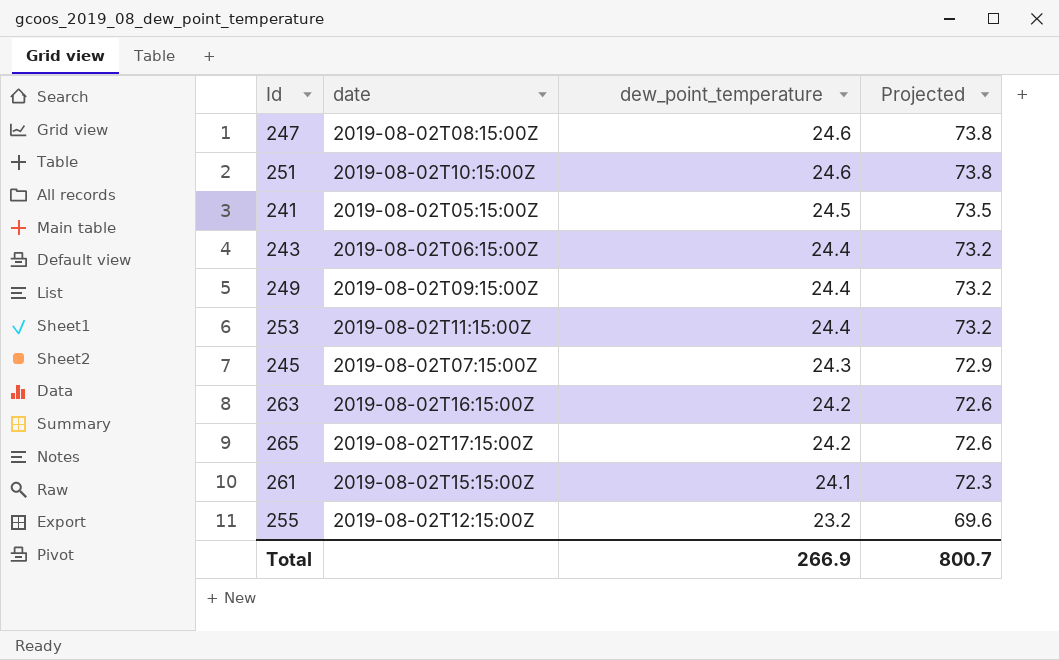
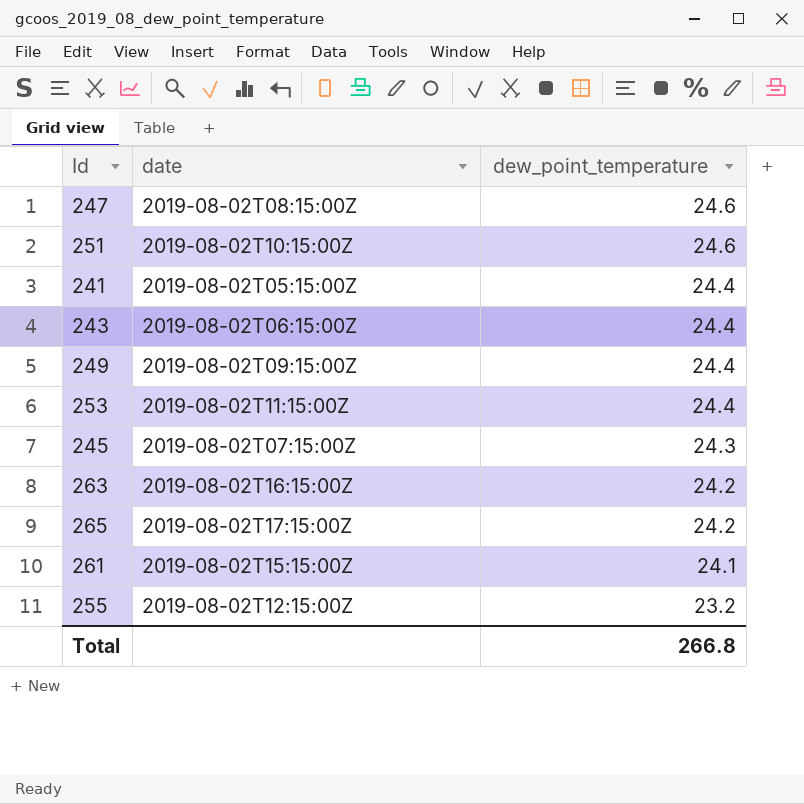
column Projected | formula: [dew_point_temperature] * 3 -> none
241 | dew_point_temperature: 24.5 -> 24.4
Total | dew_point_temperature: 266.9 -> 266.8

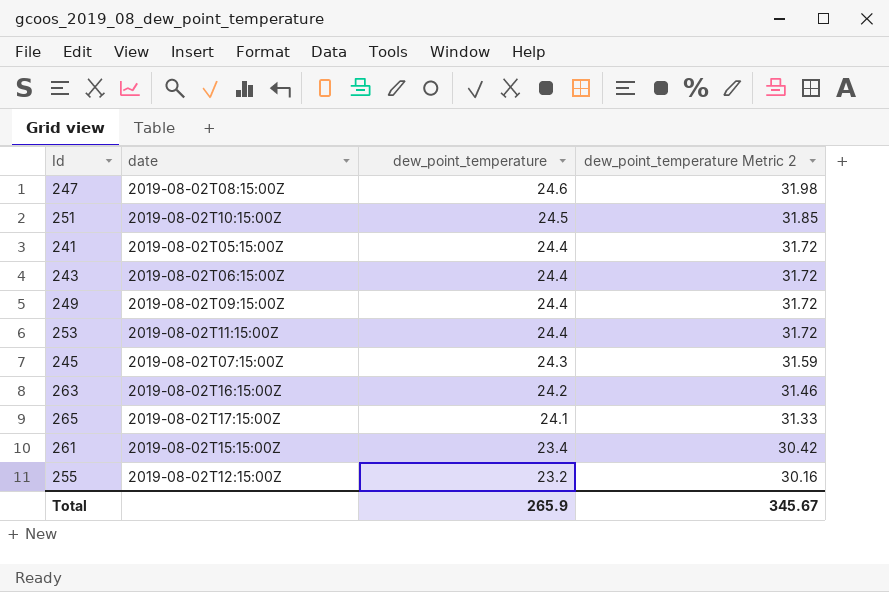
column dew_point_temperature Metric 2 | formula: none -> [dew_point_temperature] * 1.3
251 | dew_point_temperature: 24.6 -> 24.5
265 | dew_point_temperature: 24.2 -> 24.1
261 | dew_point_temperature: 24.1 -> 23.4
Total | dew_point_temperature: 266.8 -> 265.9

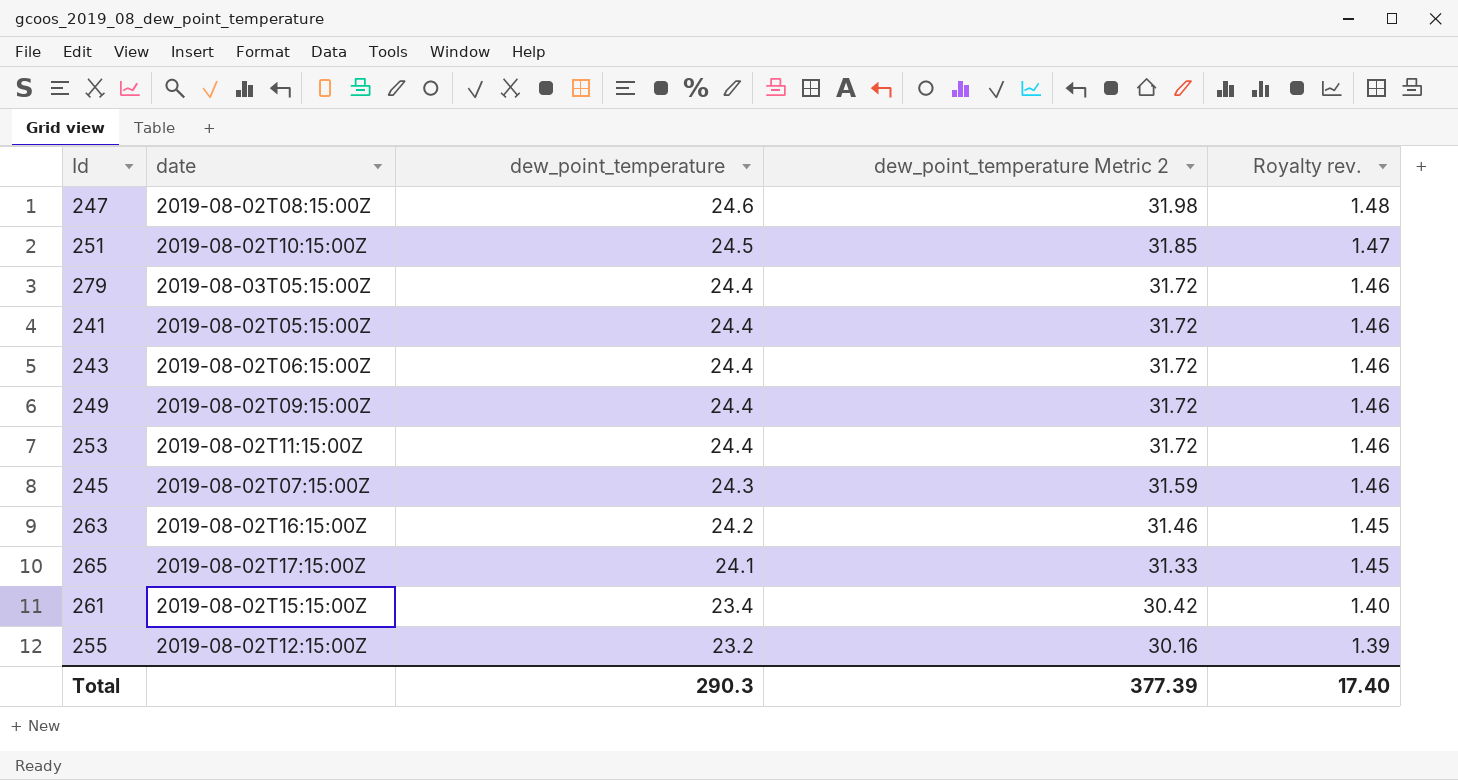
column Royalty rev. | formula: none -> [dew_point_temperature] * 0.06
row 279: none -> 2019-08-03T05:15:00Z | 24.4 | 31.72 | 1.46
Total | dew_point_temperature: 265.9 -> 290.3
Total | dew_point_temperature Metric 2: 345.67 -> 377.39

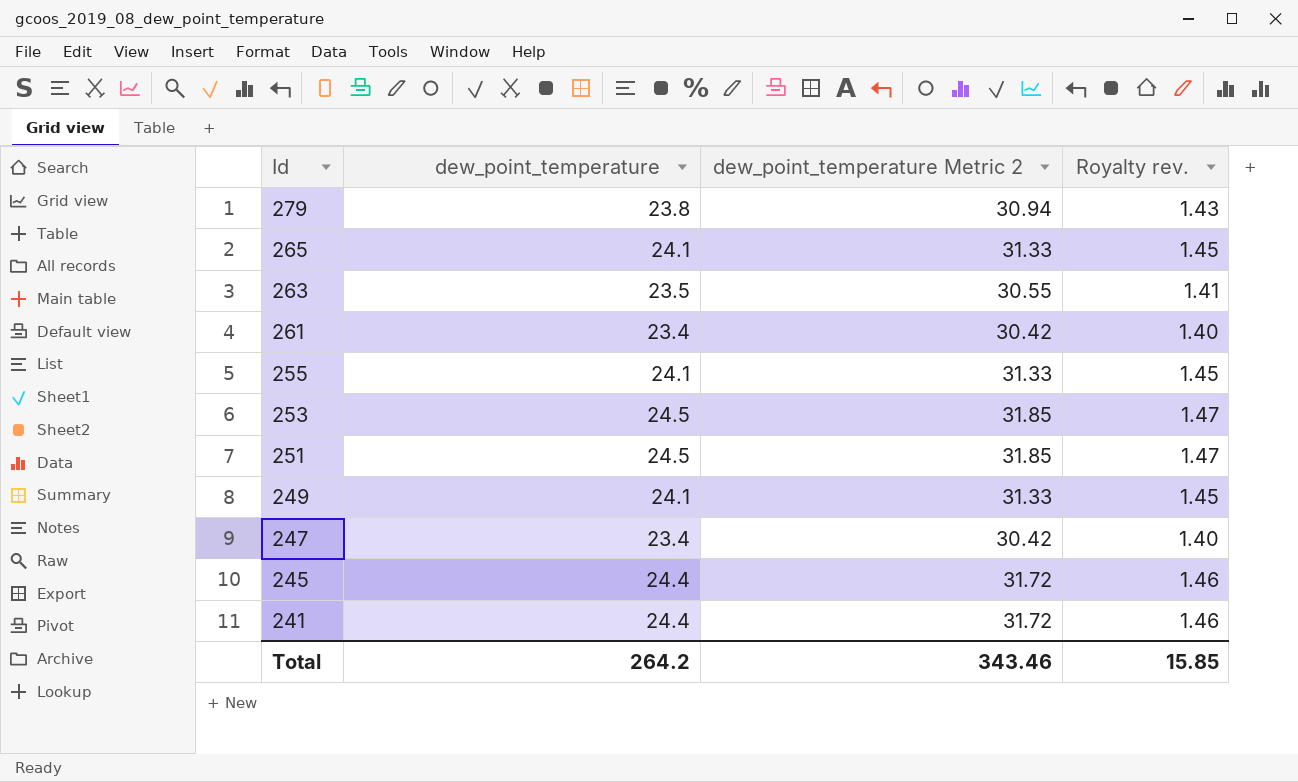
row order: dew_point_temperature descending -> Id descending
column date | position: 2 -> none
row 243: 2019-08-02T06:15:00Z | 24.4 | 31.72 | 1.46 -> none
279 | dew_point_temperature: 24.4 -> 23.8
279 | dew_point_temperature Metric 2: 31.72 -> 30.94
279 | Royalty rev.: 1.46 -> 1.43
263 | dew_point_temperature: 24.2 -> 23.5
263 | dew_point_temperature Metric 2: 31.46 -> 30.55
263 | Royalty rev.: 1.45 -> 1.41
255 | dew_point_temperature: 23.2 -> 24.1
255 | dew_point_temperature Metric 2: 30.16 -> 31.33
255 | Royalty rev.: 1.39 -> 1.45
253 | dew_point_temperature: 24.4 -> 24.5
253 | dew_point_temperature Metric 2: 31.72 -> 31.85
253 | Royalty rev.: 1.46 -> 1.47
249 | dew_point_temperature: 24.4 -> 24.1
249 | dew_point_temperature Metric 2: 31.72 -> 31.33
249 | Royalty rev.: 1.46 -> 1.45
247 | dew_point_temperature: 24.6 -> 23.4
247 | dew_point_temperature Metric 2: 31.98 -> 30.42
247 | Royalty rev.: 1.48 -> 1.40
245 | dew_point_temperature: 24.3 -> 24.4
245 | dew_point_temperature Metric 2: 31.59 -> 31.72
Total | dew_point_temperature: 290.3 -> 264.2
Total | dew_point_temperature Metric 2: 377.39 -> 343.46
Total | Royalty rev.: 17.40 -> 15.85

